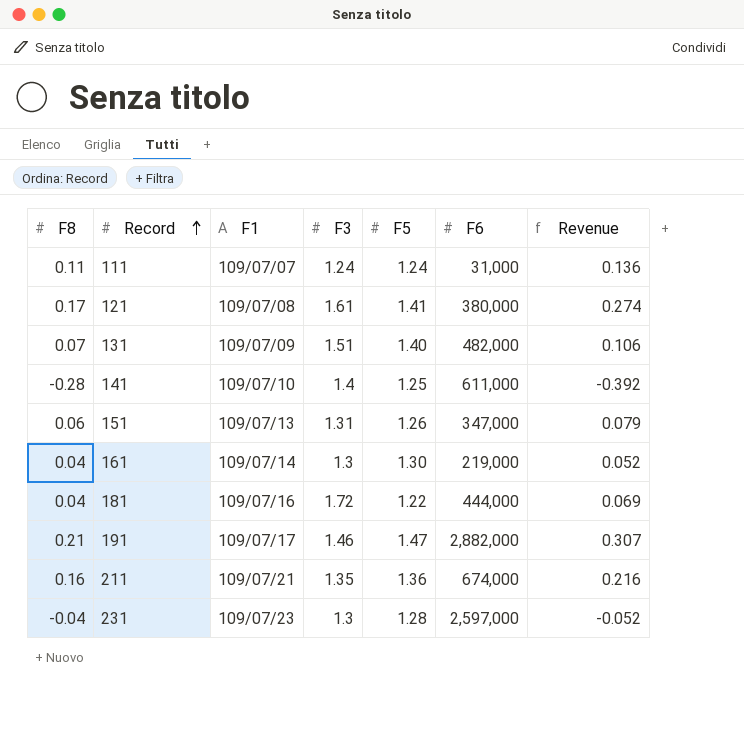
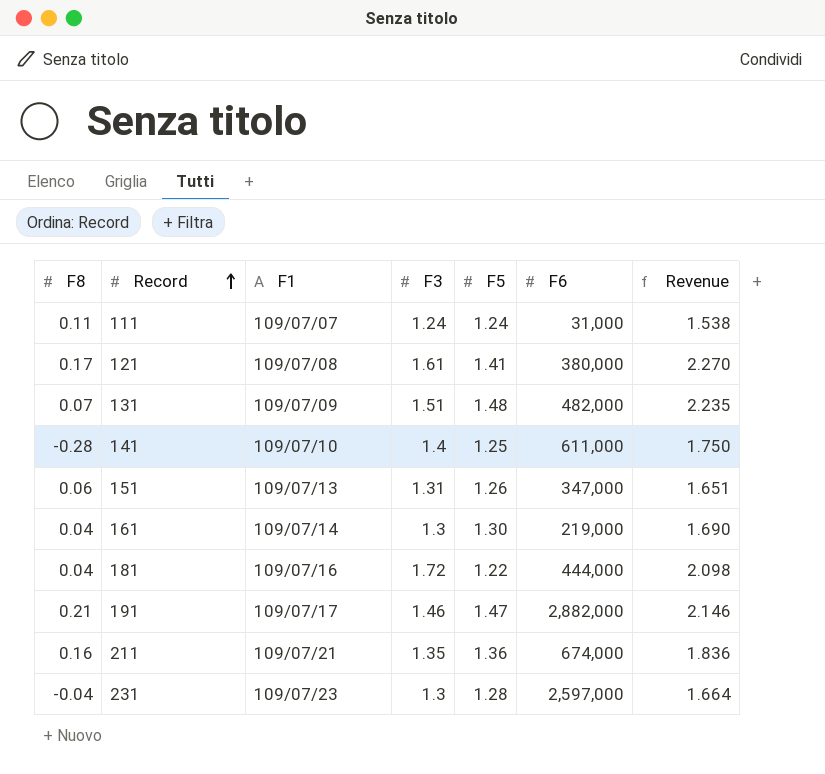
column Revenue | formula: [F8] * [F3] -> [F3] * [F5]
131 | F5: 1.40 -> 1.48

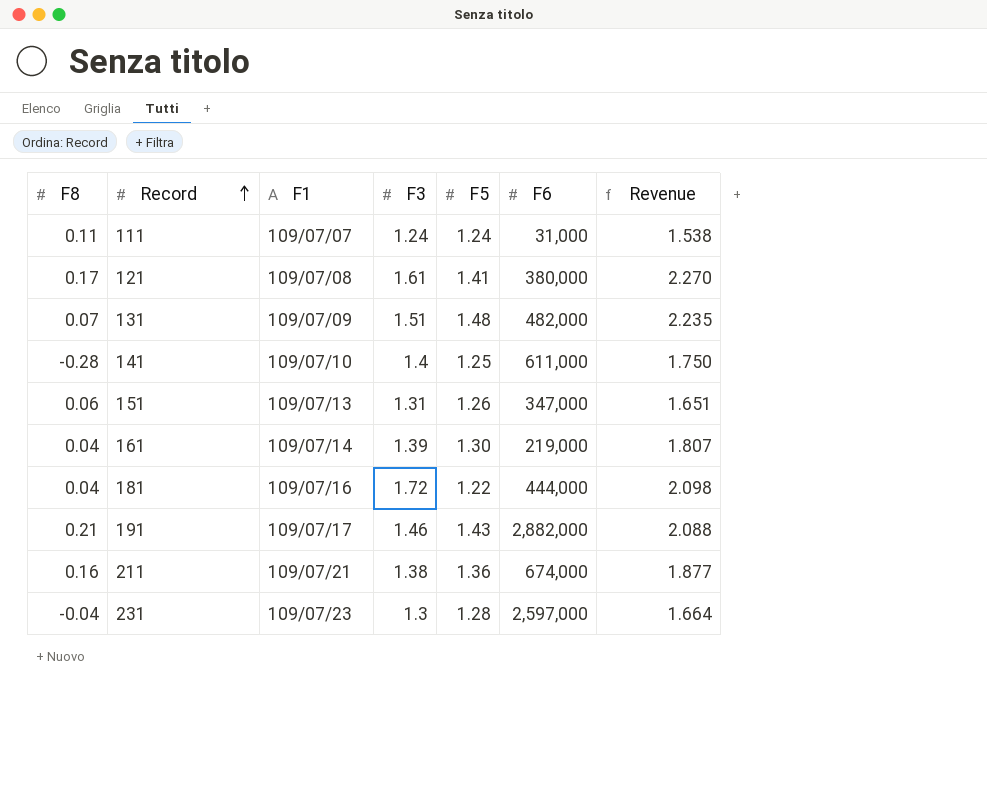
161 | F3: 1.3 -> 1.39
161 | Revenue: 1.690 -> 1.807
191 | F5: 1.47 -> 1.43
191 | Revenue: 2.146 -> 2.088
211 | F3: 1.35 -> 1.38
211 | Revenue: 1.836 -> 1.877

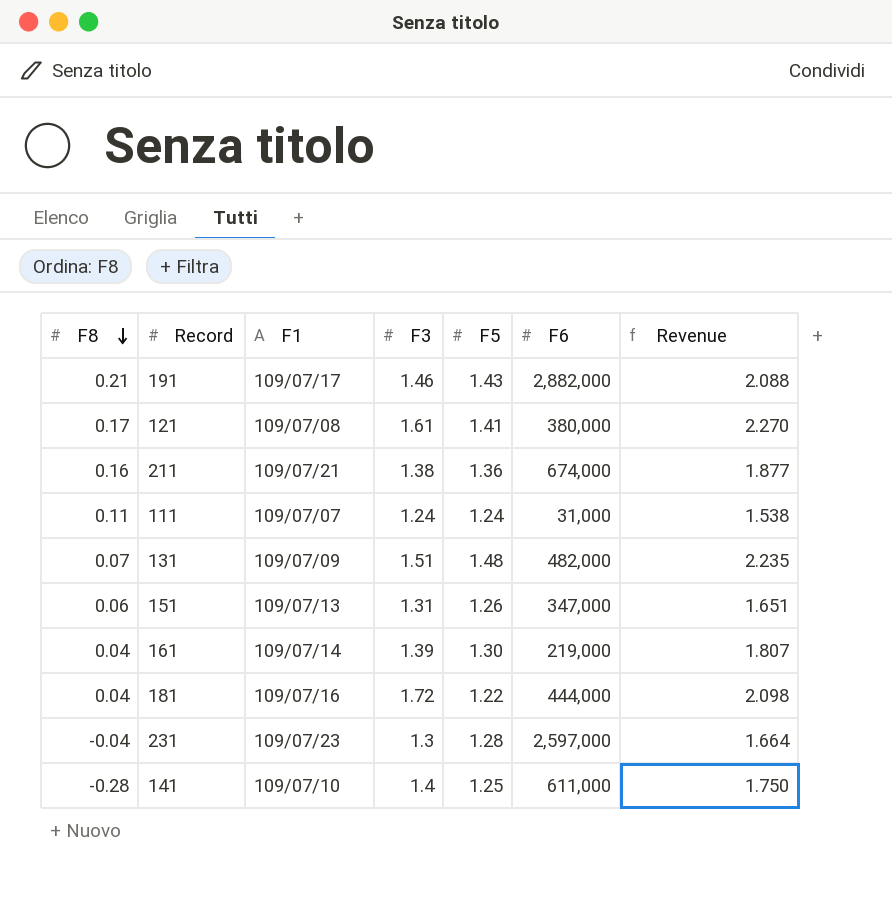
row order: Record ascending -> F8 descending

